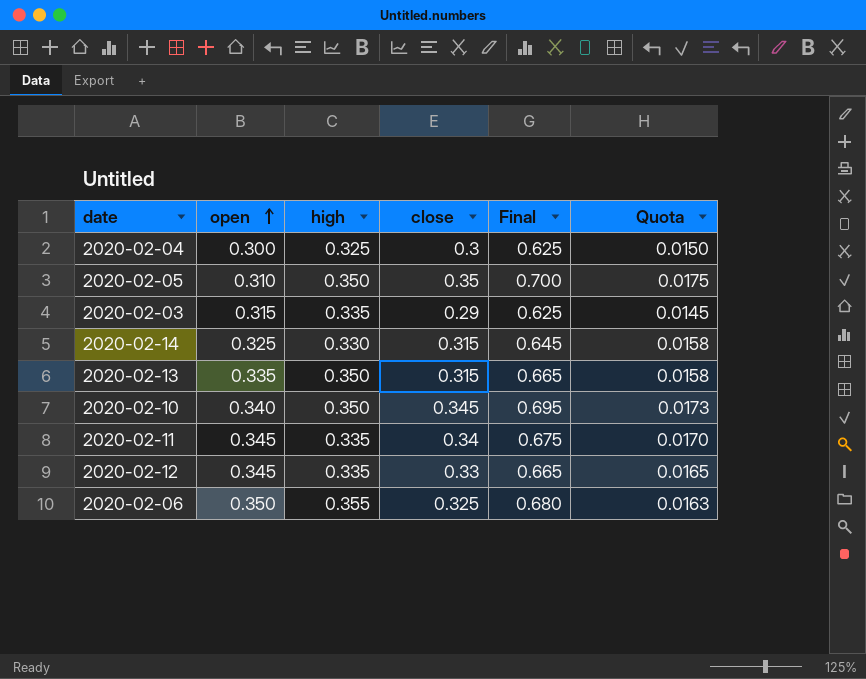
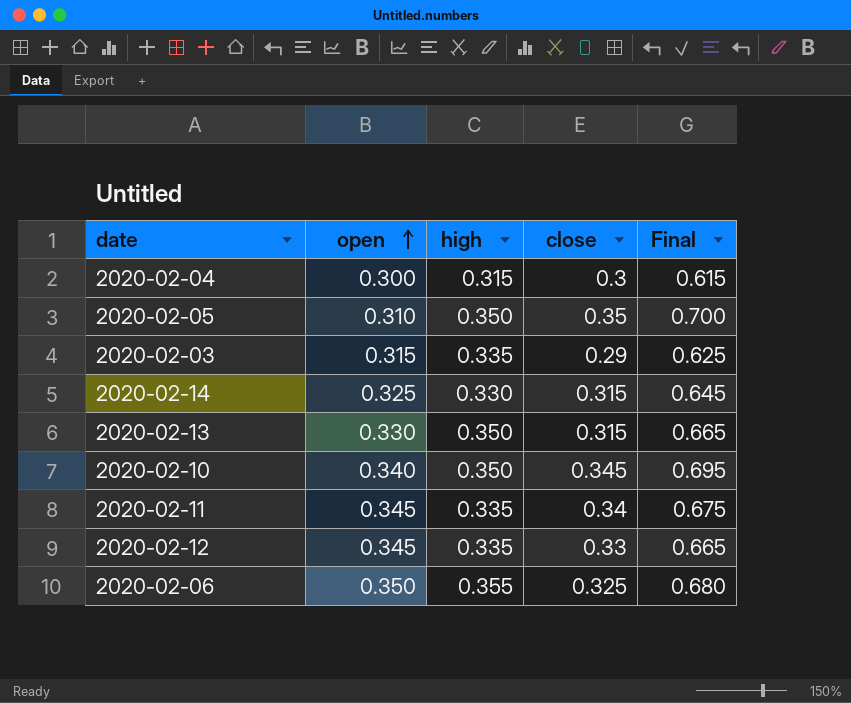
column Quota | formula: [close] * 0.05 -> none
2020-02-04 | high: 0.325 -> 0.315
2020-02-04 | Final: 0.625 -> 0.615
2020-02-13 | open: 0.335 -> 0.330

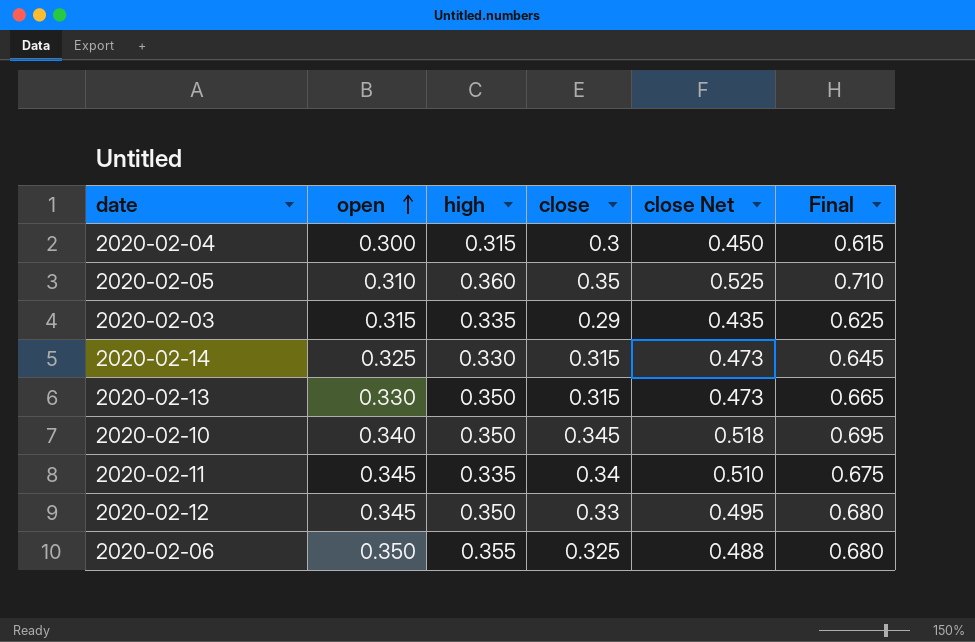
column close Net | formula: none -> [close] * 1.5
2020-02-05 | high: 0.350 -> 0.360
2020-02-05 | Final: 0.700 -> 0.710
2020-02-12 | high: 0.335 -> 0.350
2020-02-12 | Final: 0.665 -> 0.680

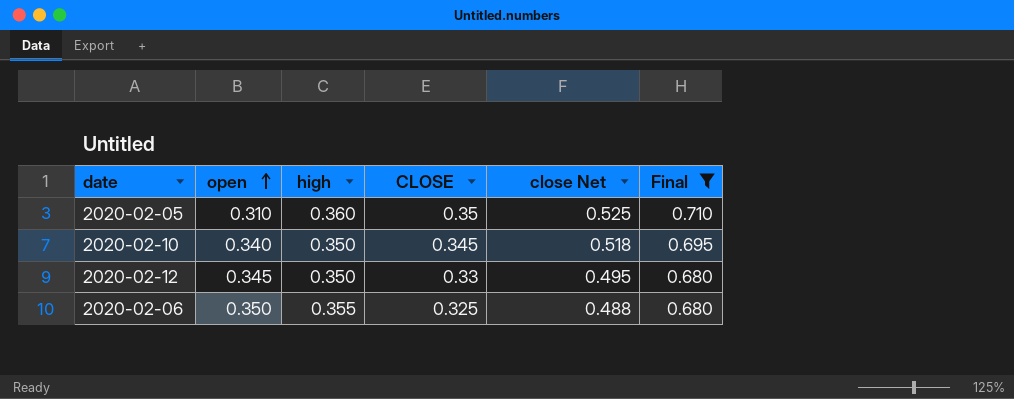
filter: none -> Final >= 0.680
column name: close -> CLOSE

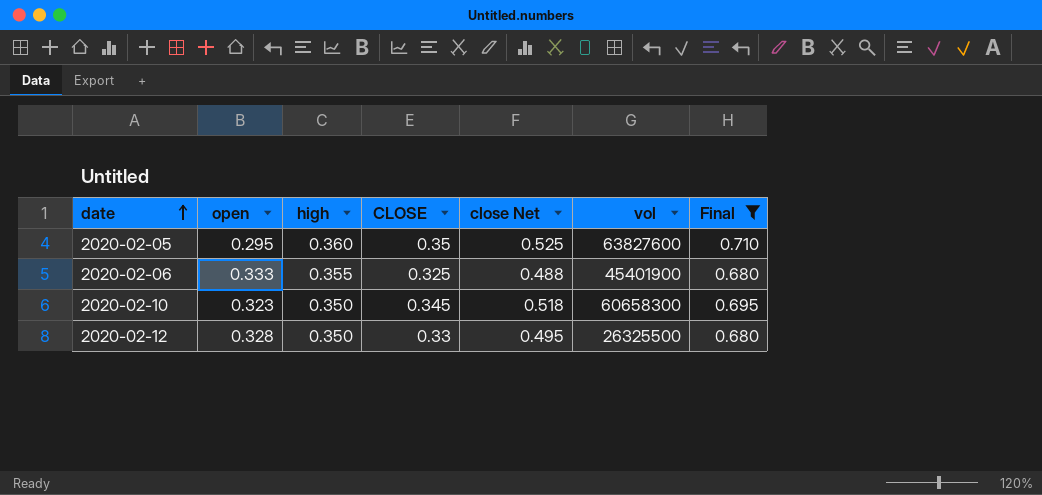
row order: open ascending -> date ascending
column vol | position: none -> 6
2020-02-05 | open: 0.310 -> 0.295
2020-02-06 | open: 0.350 -> 0.333
2020-02-10 | open: 0.340 -> 0.323
2020-02-12 | open: 0.345 -> 0.328

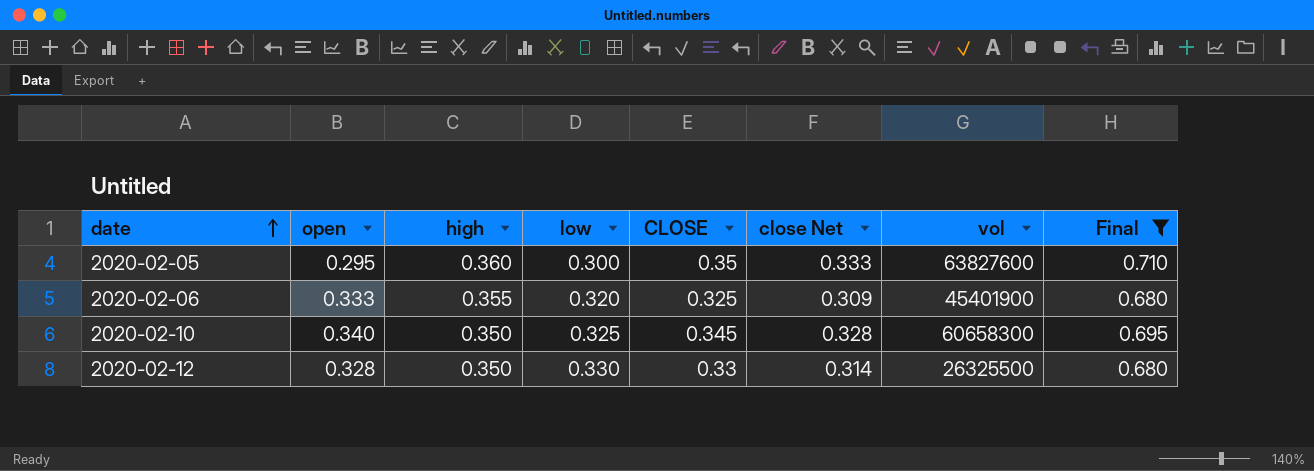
column low | position: none -> 4
column close Net | formula: [CLOSE] * 1.5 -> [CLOSE] * 0.95
2020-02-10 | open: 0.323 -> 0.340

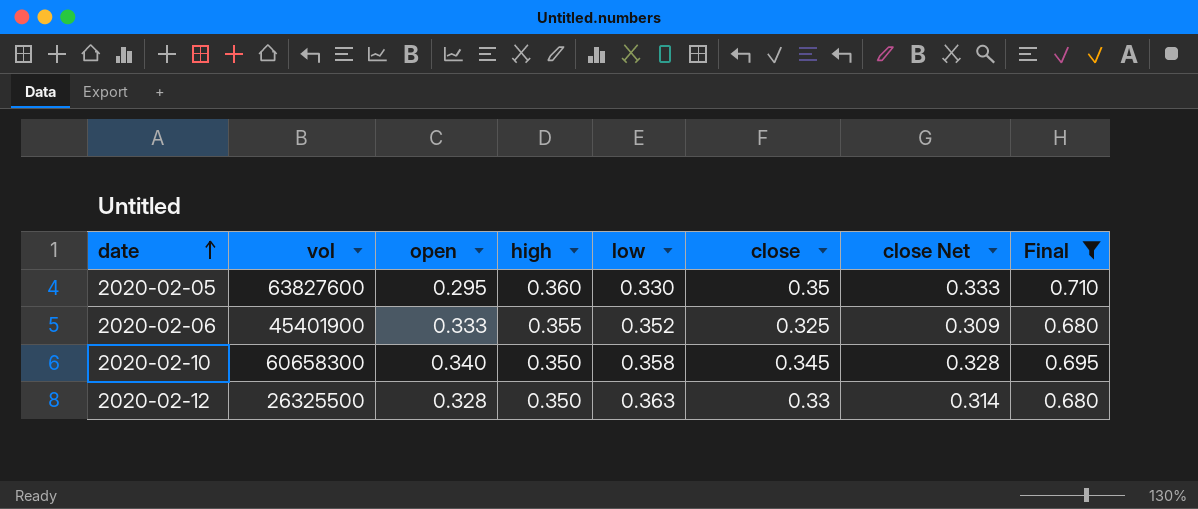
column vol | position: 7 -> 2
column name: CLOSE -> close
2020-02-05 | low: 0.300 -> 0.330
2020-02-06 | low: 0.320 -> 0.352
2020-02-10 | low: 0.325 -> 0.358
2020-02-12 | low: 0.330 -> 0.363

